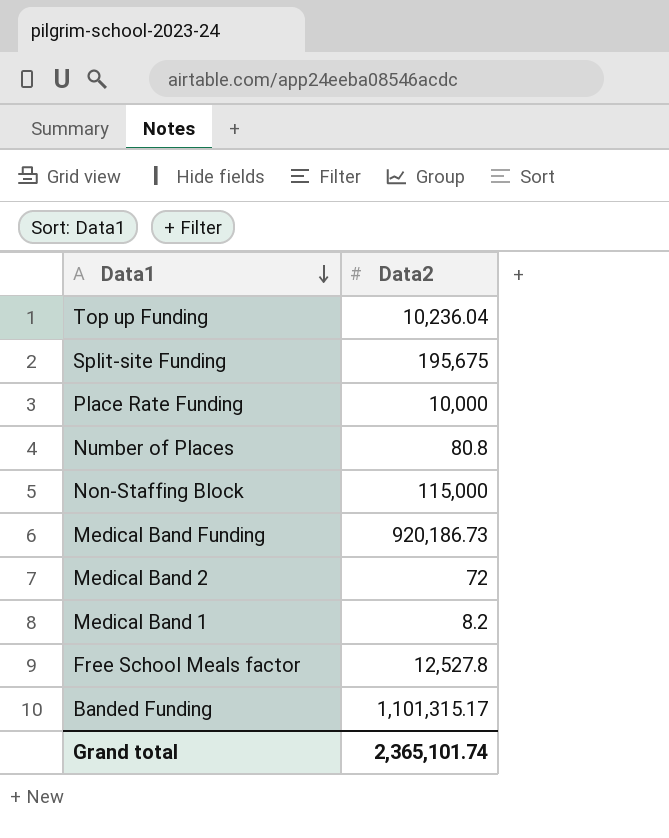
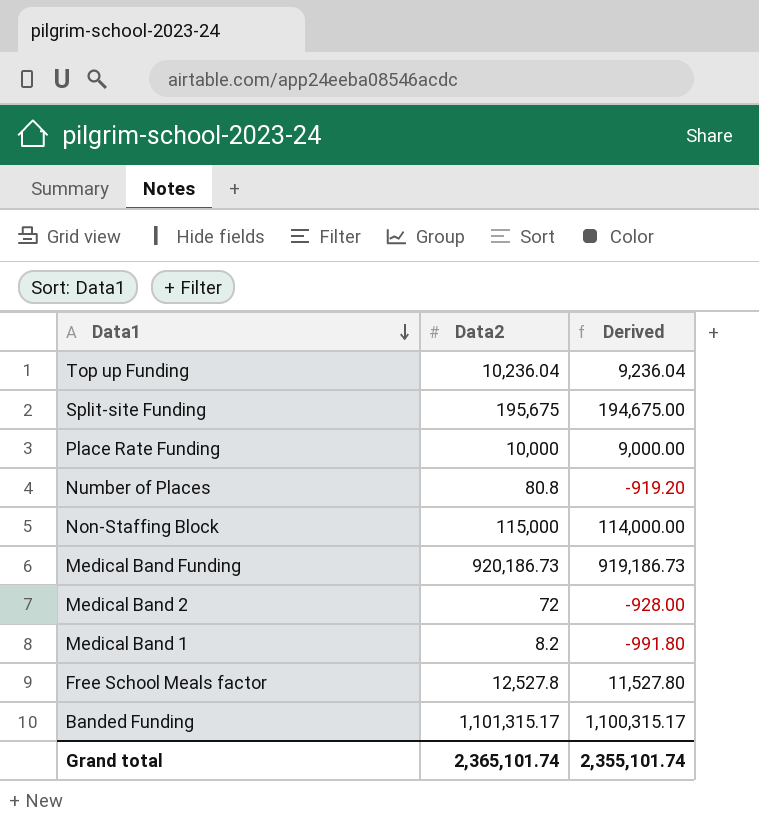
column Derived | formula: none -> [Data2] - 1000

